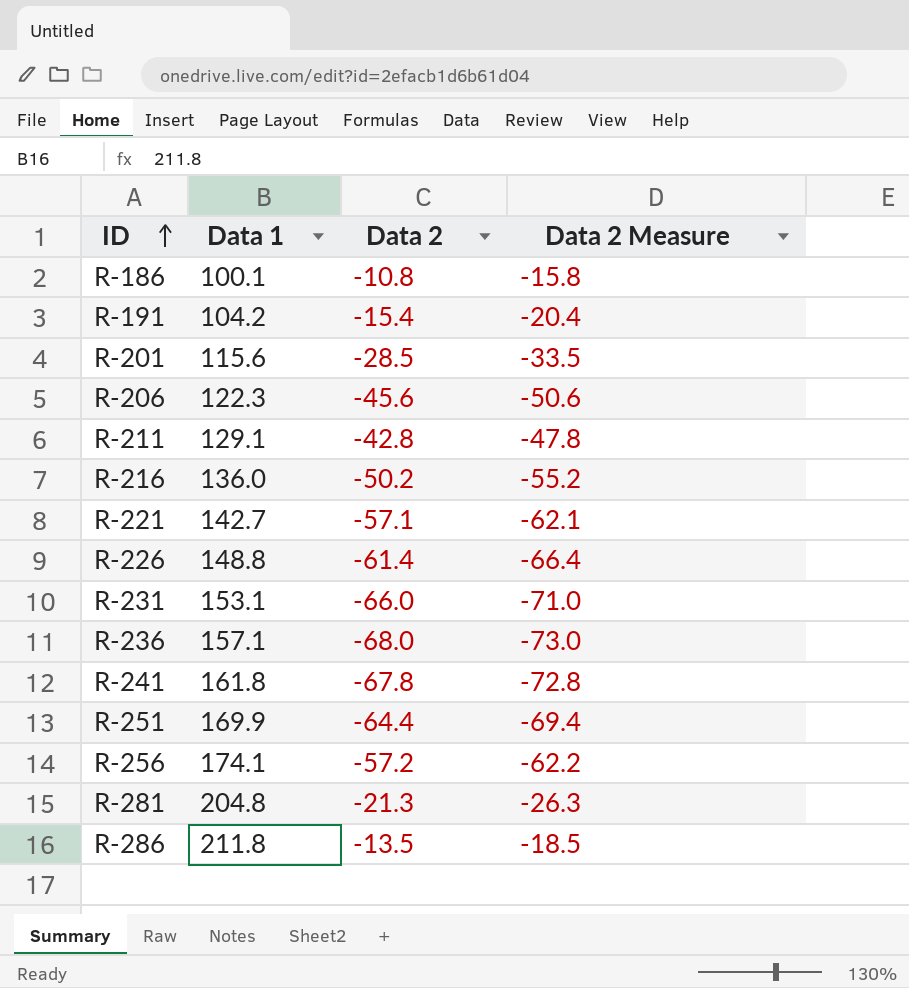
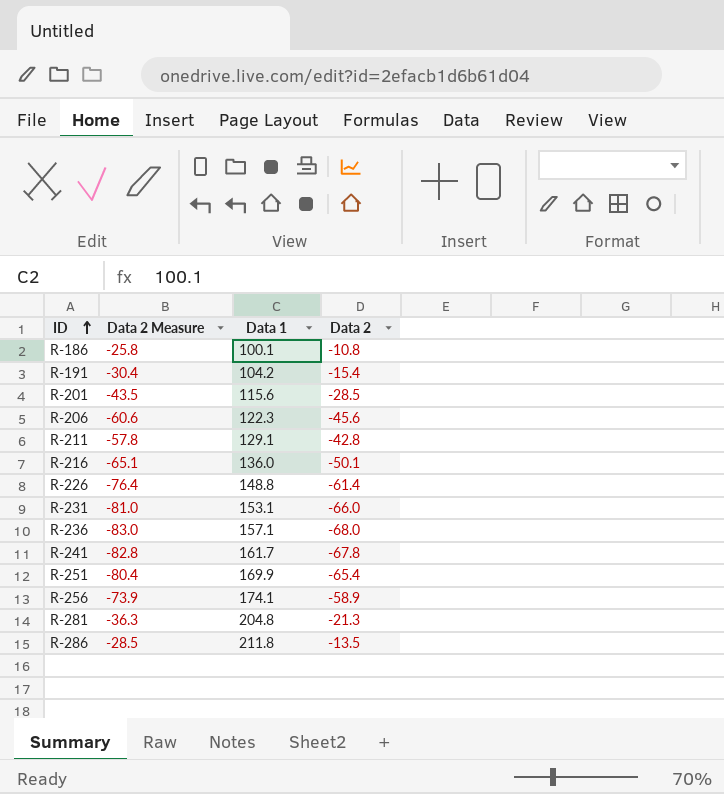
column Data 2 Measure | formula: [Data 2] - 5 -> [Data 2] - 15
column Data 2 Measure | position: 4 -> 2
row R-221: 142.7 | -57.1 | -62.1 -> none
R-216 | Data 2: -50.2 -> -50.1
R-241 | Data 1: 161.8 -> 161.7
R-251 | Data 2: -64.4 -> -65.4
R-256 | Data 2: -57.2 -> -58.9

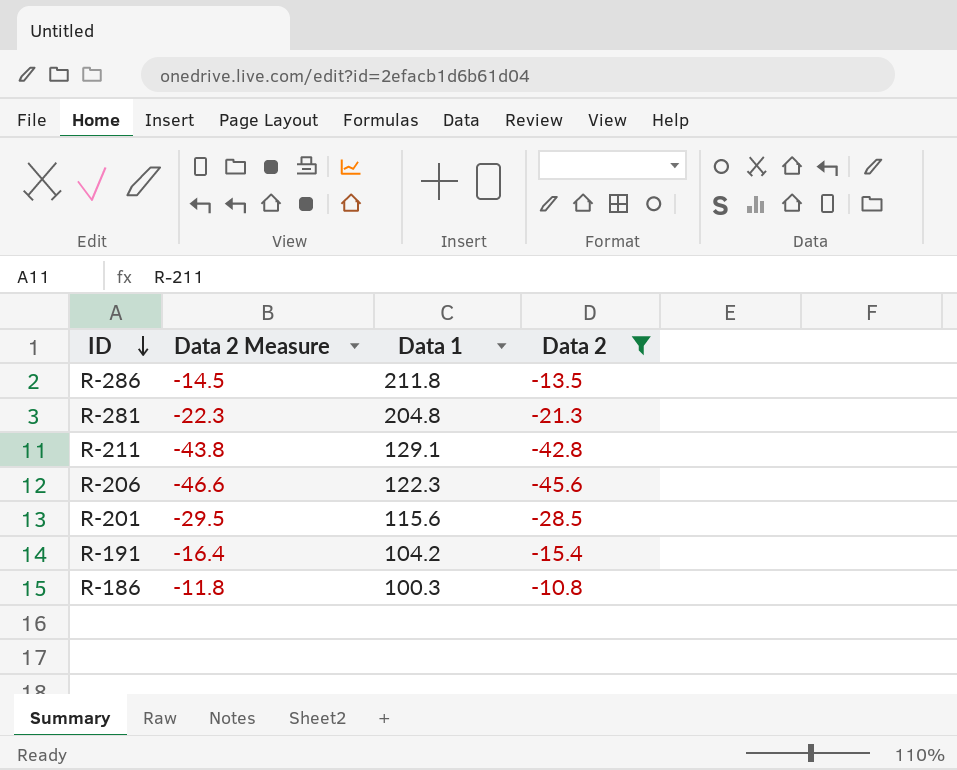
filter: none -> Data 2 >= -45.6
row order: ID ascending -> ID descending
column Data 2 Measure | formula: [Data 2] - 15 -> [Data 2] - 1
R-186 | Data 1: 100.1 -> 100.3

